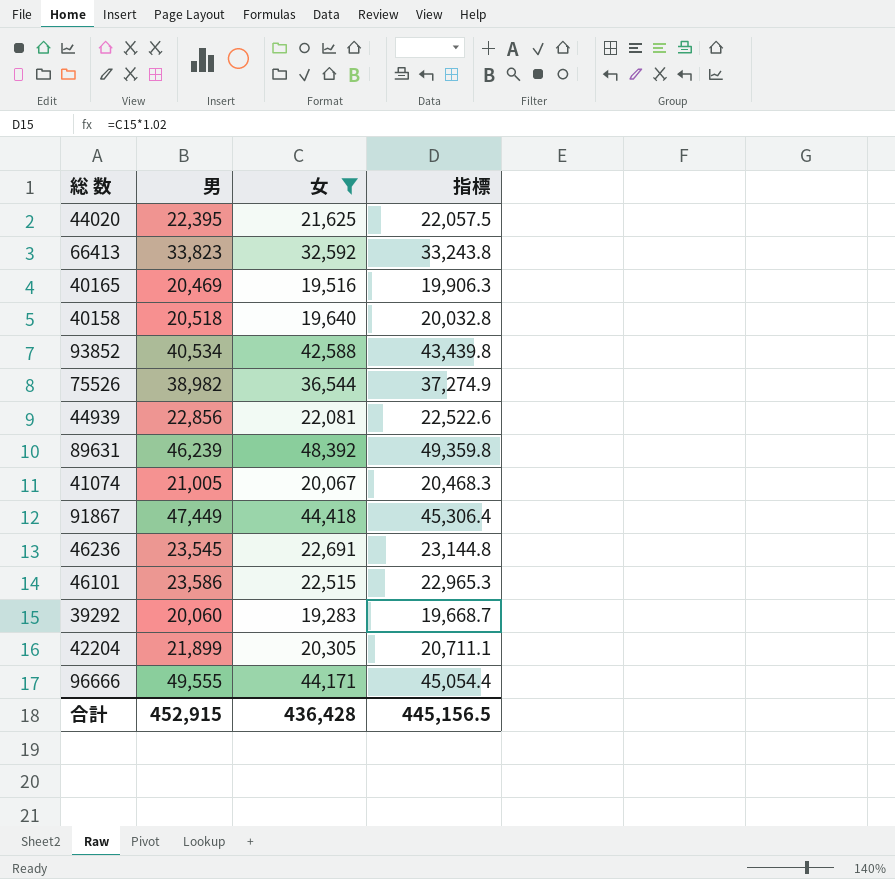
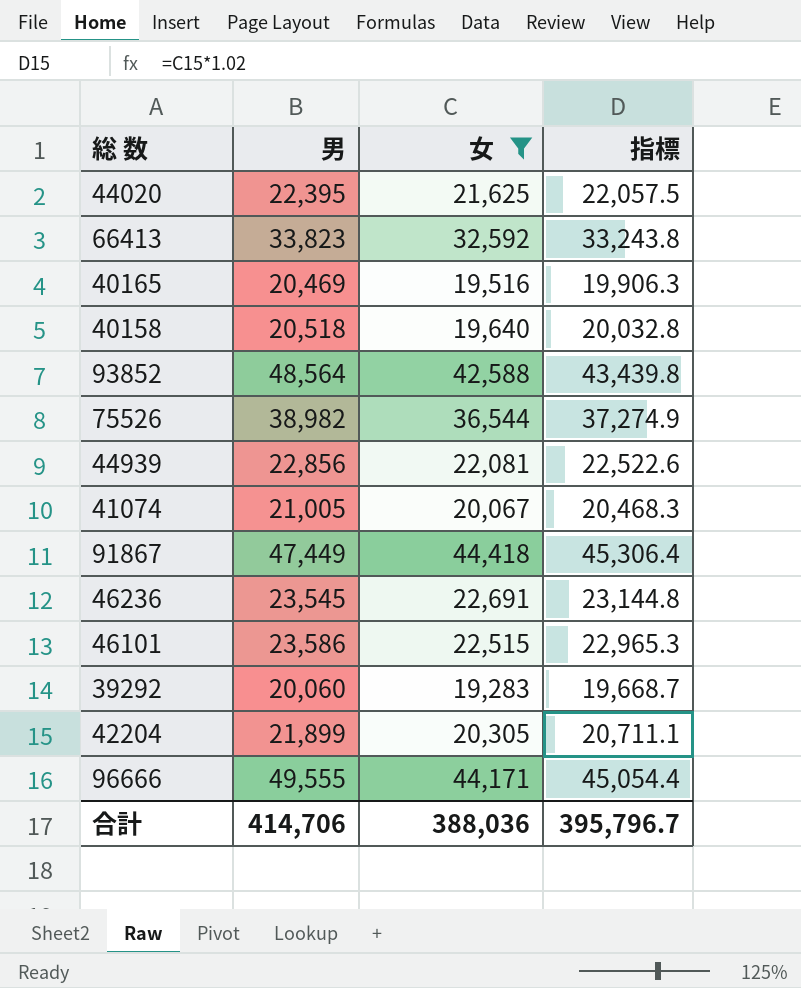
row 89631: 46,239 | 48,392 | 49,359.8 -> none
93852 | 男: 40,534 -> 48,564
合計 | 男: 452,915 -> 414,706
合計 | 女: 436,428 -> 388,036
合計 | 指標: 445,156.5 -> 395,796.7

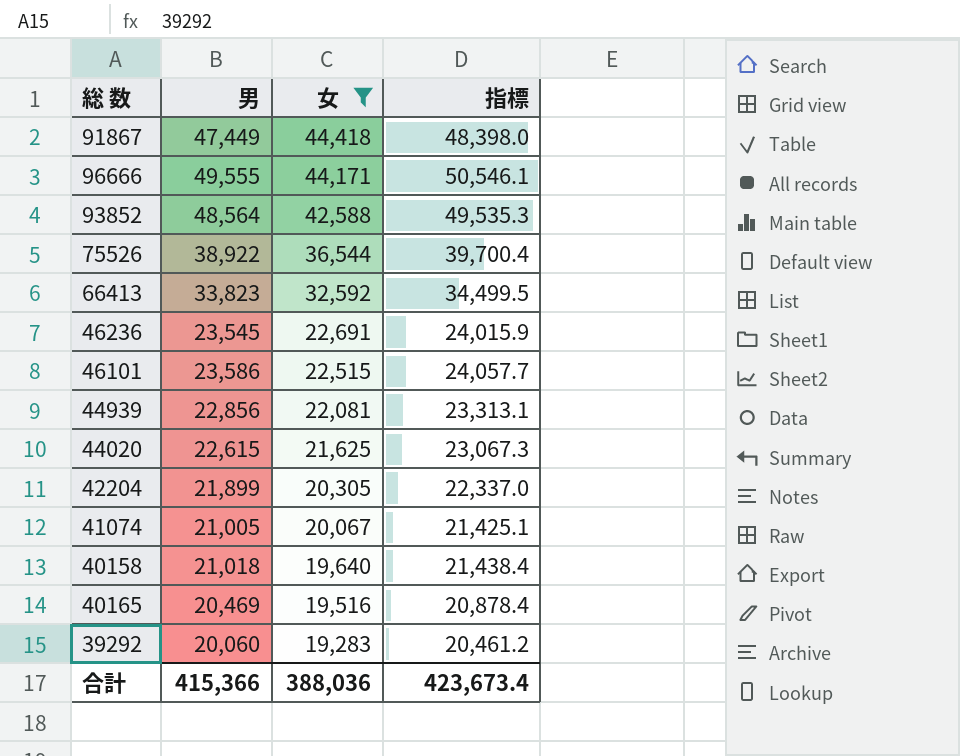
row order: none -> 女 descending
column 指標 | formula: [女] * 1.02 -> [男] * 1.02
75526 | 男: 38,982 -> 38,922
44020 | 男: 22,395 -> 22,615
40158 | 男: 20,518 -> 21,018
合計 | 男: 414,706 -> 415,366
合計 | 指標: 395,796.7 -> 423,673.4

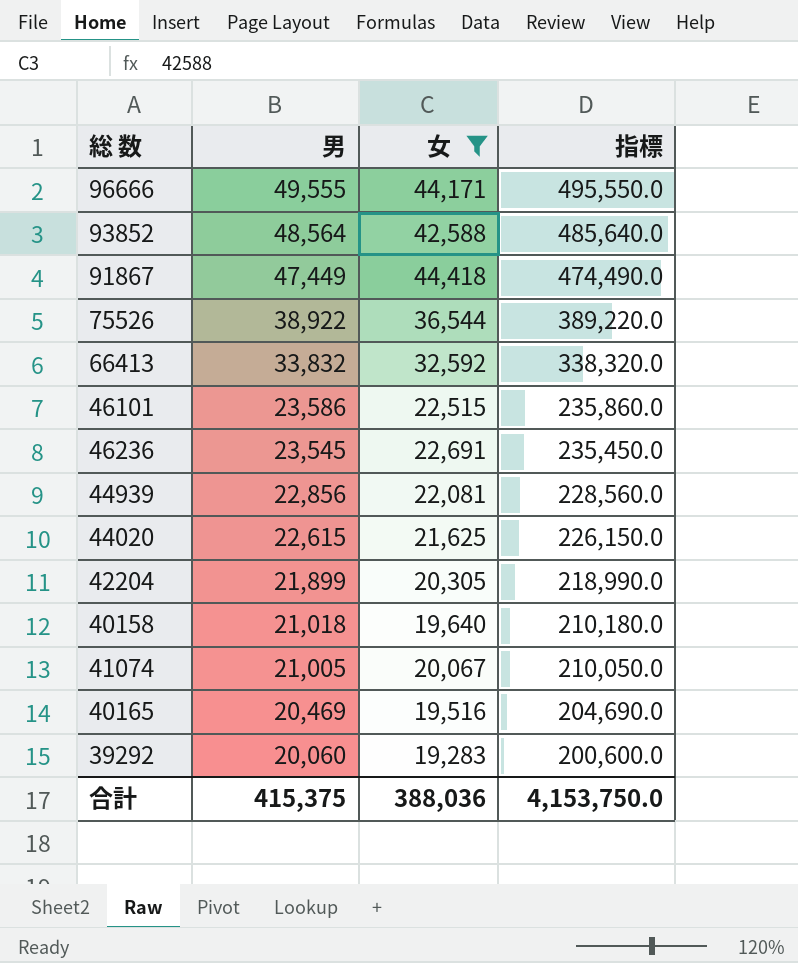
row order: 女 descending -> 男 descending
column 指標 | formula: [男] * 1.02 -> [男] * 10
66413 | 男: 33,823 -> 33,832
合計 | 男: 415,366 -> 415,375
合計 | 指標: 423,673.4 -> 4,153,750.0

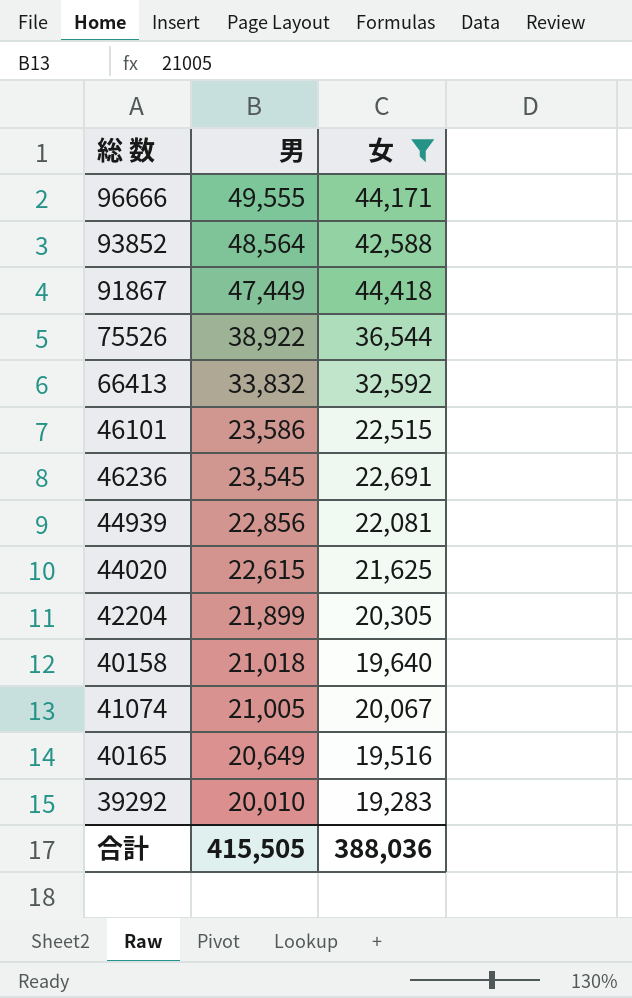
column 指標 | formula: [男] * 10 -> none
40165 | 男: 20,469 -> 20,649
39292 | 男: 20,060 -> 20,010
合計 | 男: 415,375 -> 415,505

